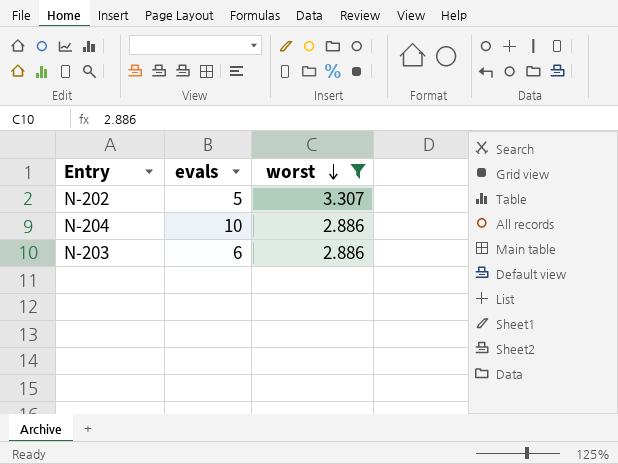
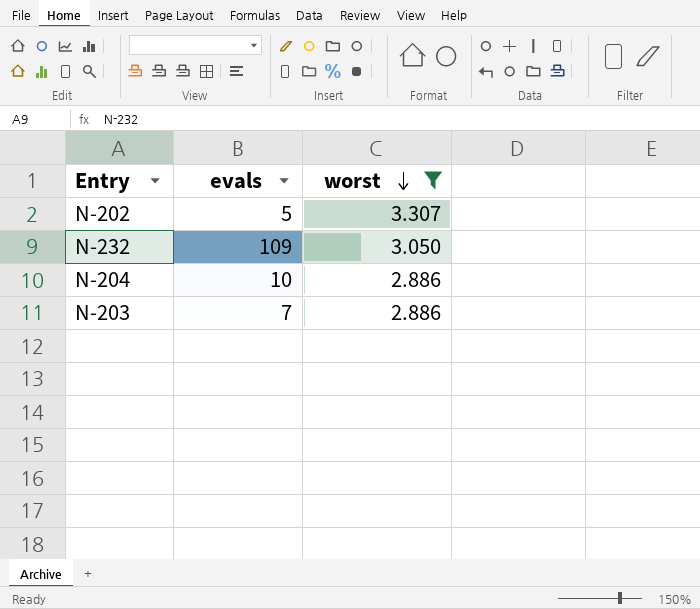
row N-232: none -> 109 | 3.050
N-203 | evals: 6 -> 7

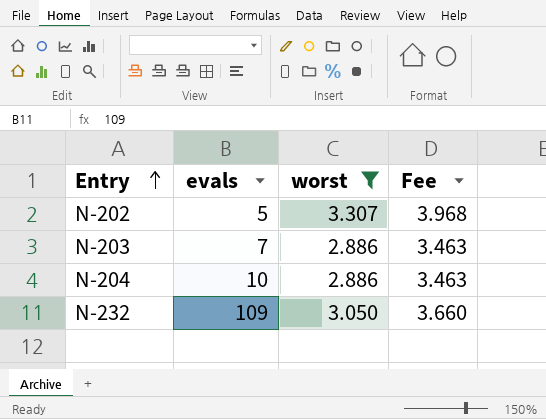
row order: worst descending -> Entry ascending
column Fee | formula: none -> [worst] * 1.2

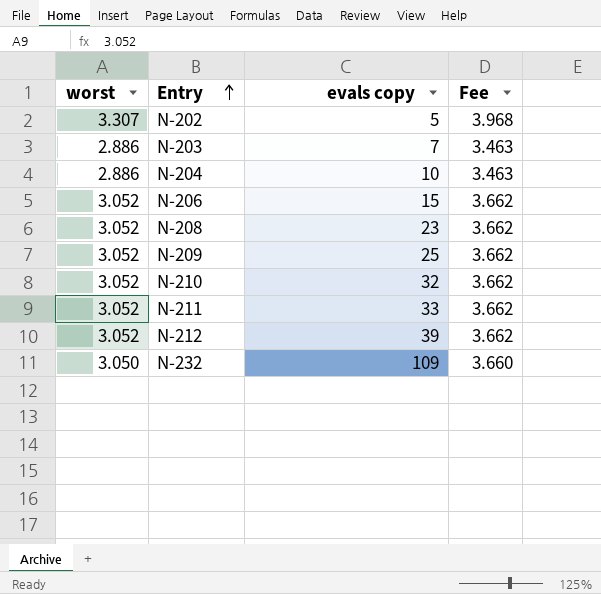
filter: worst != 3.052 -> none
column worst | position: 3 -> 1
column name: evals -> evals copy

